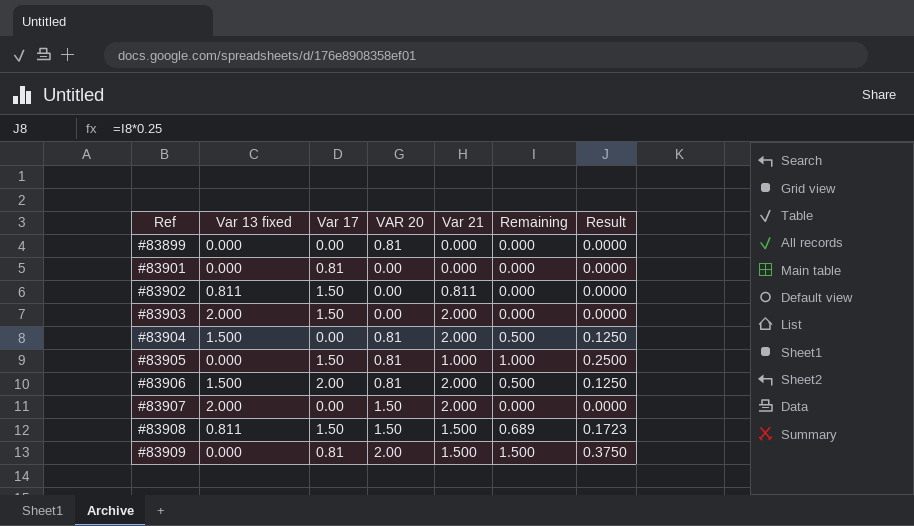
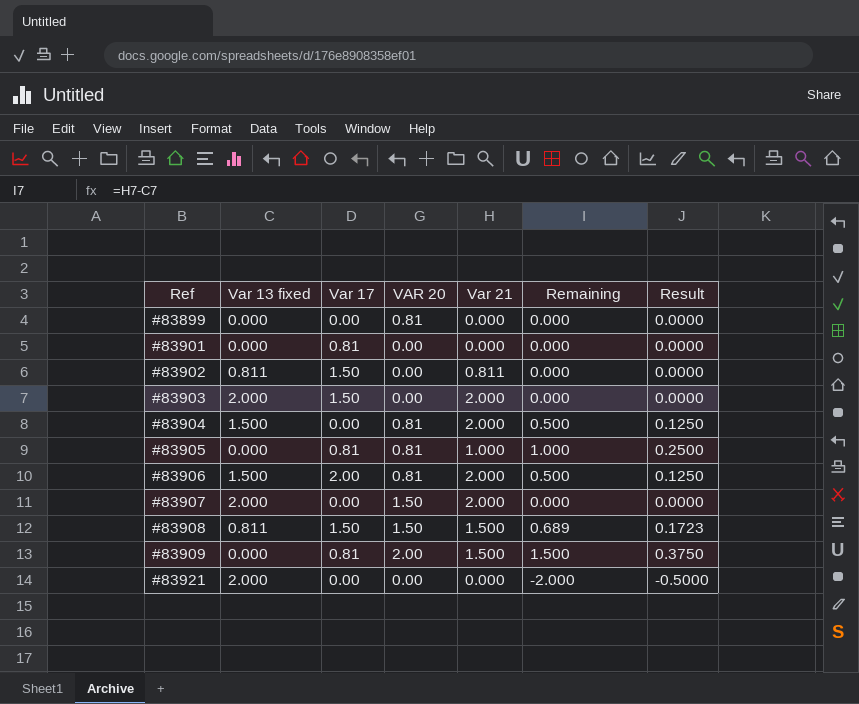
#83905 | Var 17: 1.50 -> 0.81
row #83921: none -> 2.000 | 0.00 | 0.00 | 0.000 | -2.000 | -0.5000

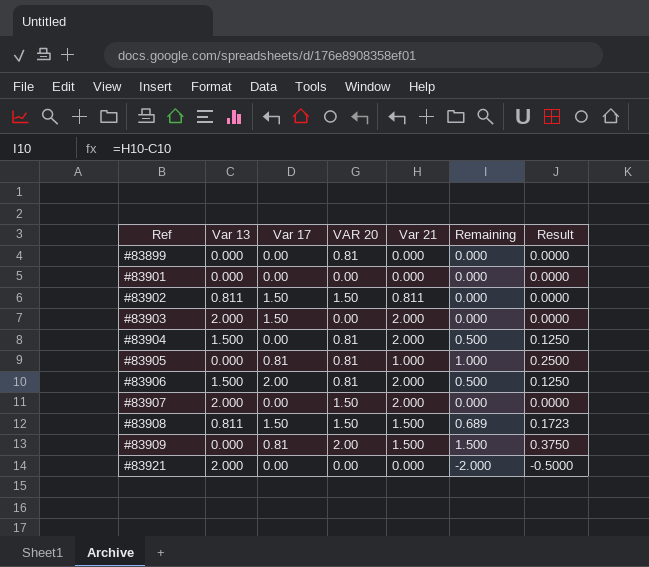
column name: Var 13 fixed -> Var 13
#83901 | Var 17: 0.81 -> 0.00
#83902 | VAR 20: 0.00 -> 1.50

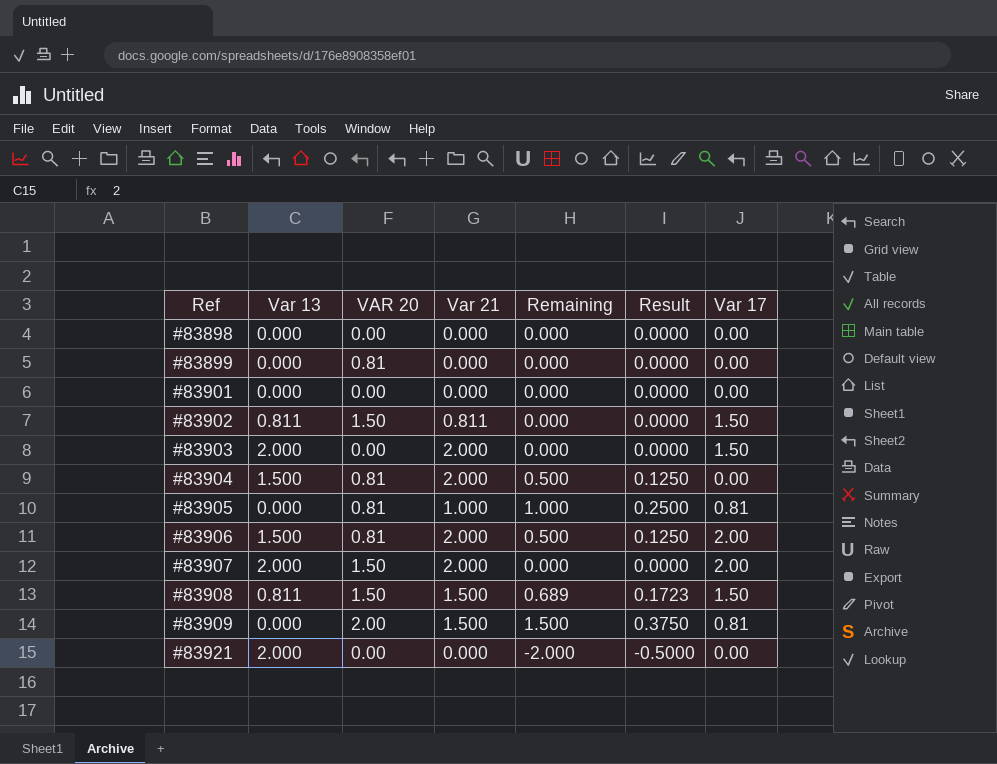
column Var 17 | position: 3 -> 7
row #83898: none -> 0.000 | 0.00 | 0.000 | 0.000 | 0.0000 | 0.00
#83907 | Var 17: 0.00 -> 2.00

